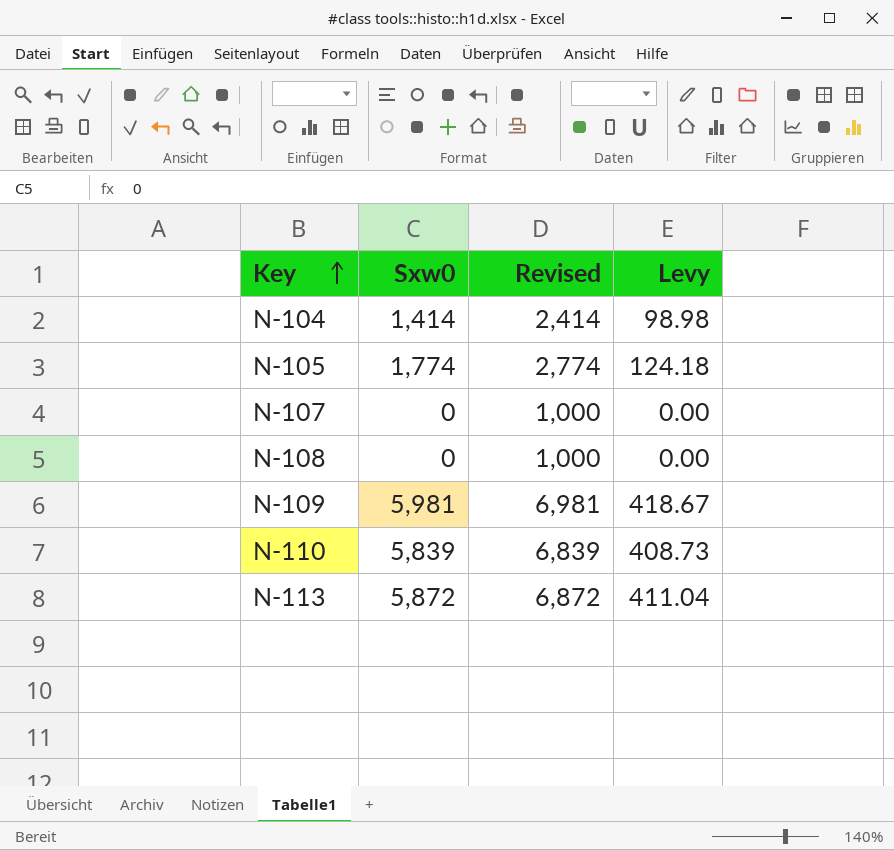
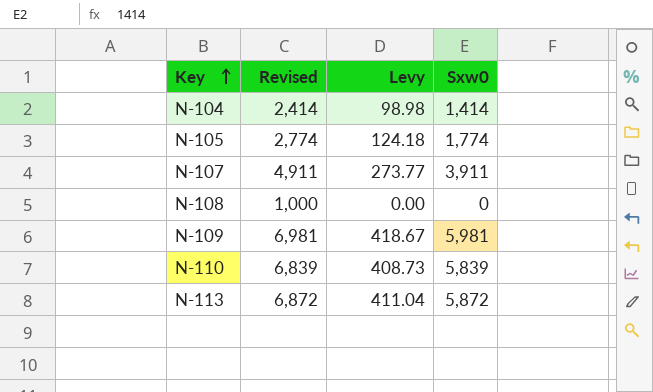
column Sxw0 | position: 2 -> 4
N-107 | Revised: 1,000 -> 4,911
N-107 | Levy: 0.00 -> 273.77
N-107 | Sxw0: 0 -> 3,911

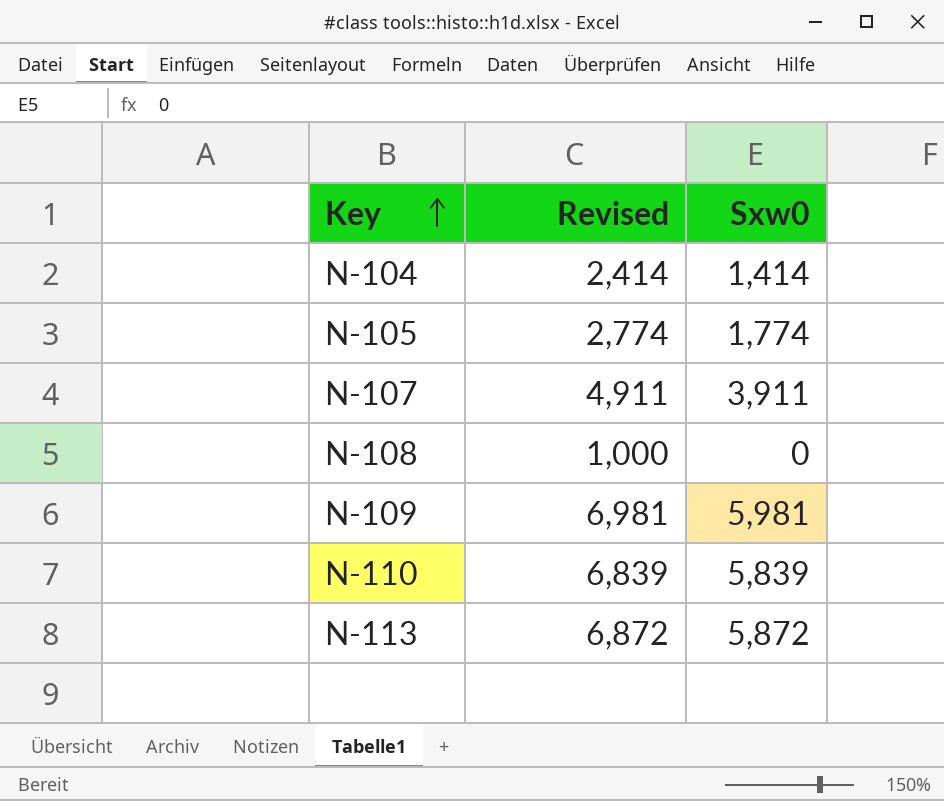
column Levy | formula: [Sxw0] * 0.07 -> none

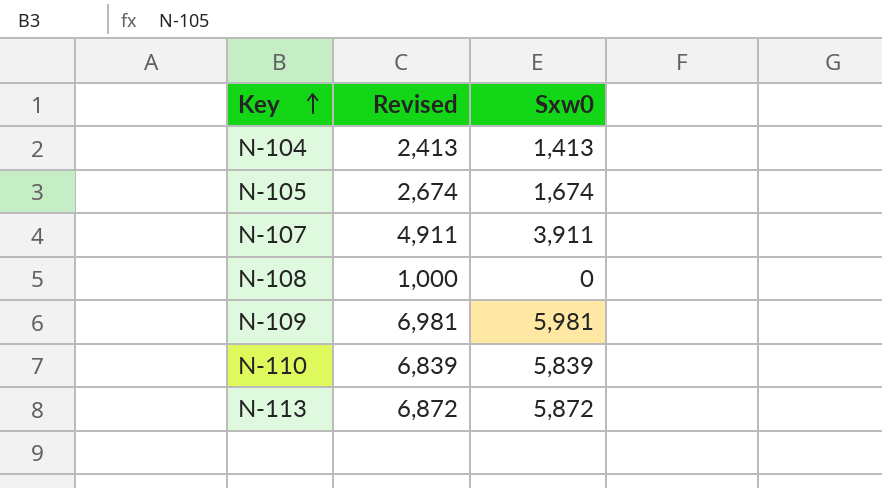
N-104 | Revised: 2,414 -> 2,413
N-104 | Sxw0: 1,414 -> 1,413
N-105 | Revised: 2,774 -> 2,674
N-105 | Sxw0: 1,774 -> 1,674

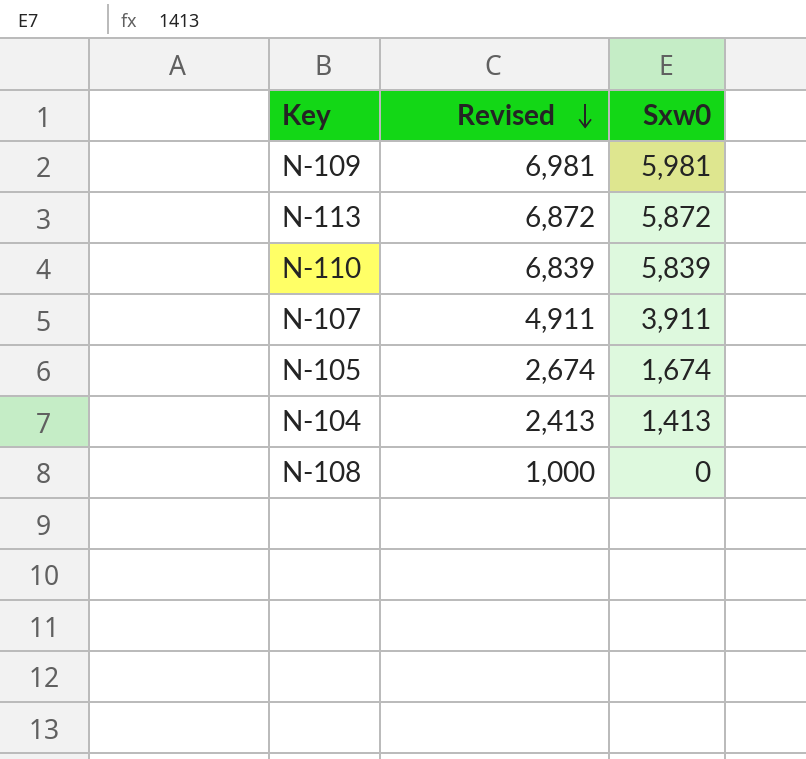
row order: Key ascending -> Revised descending

